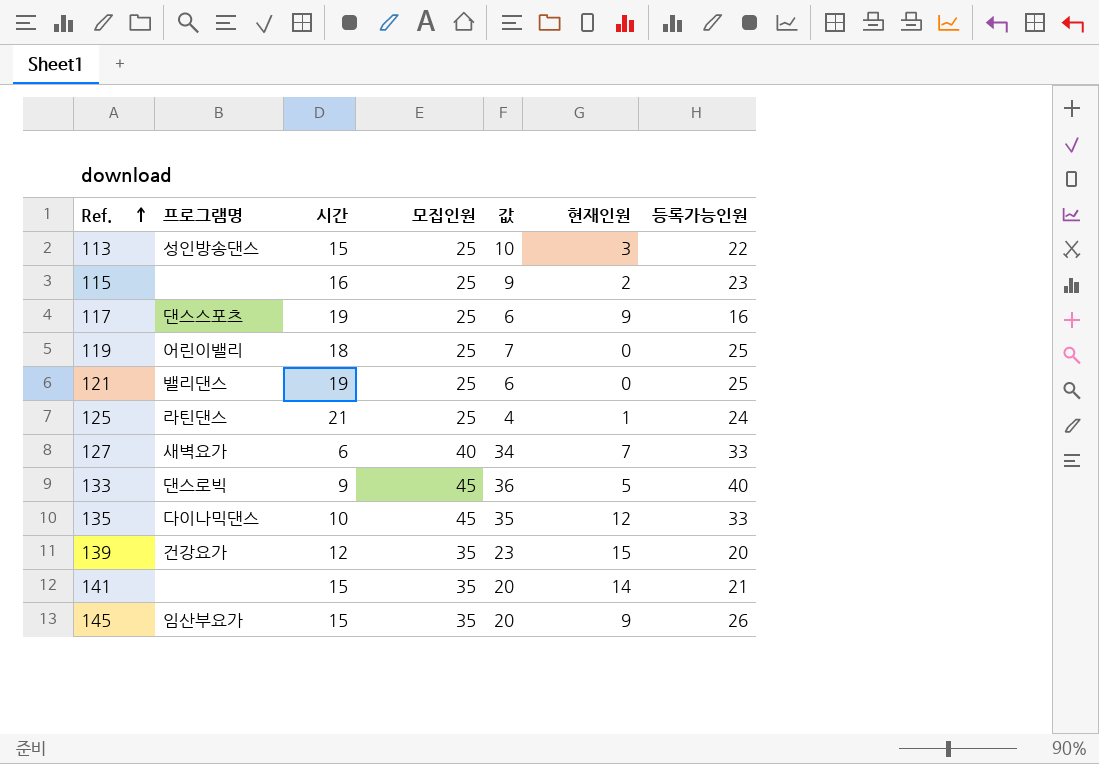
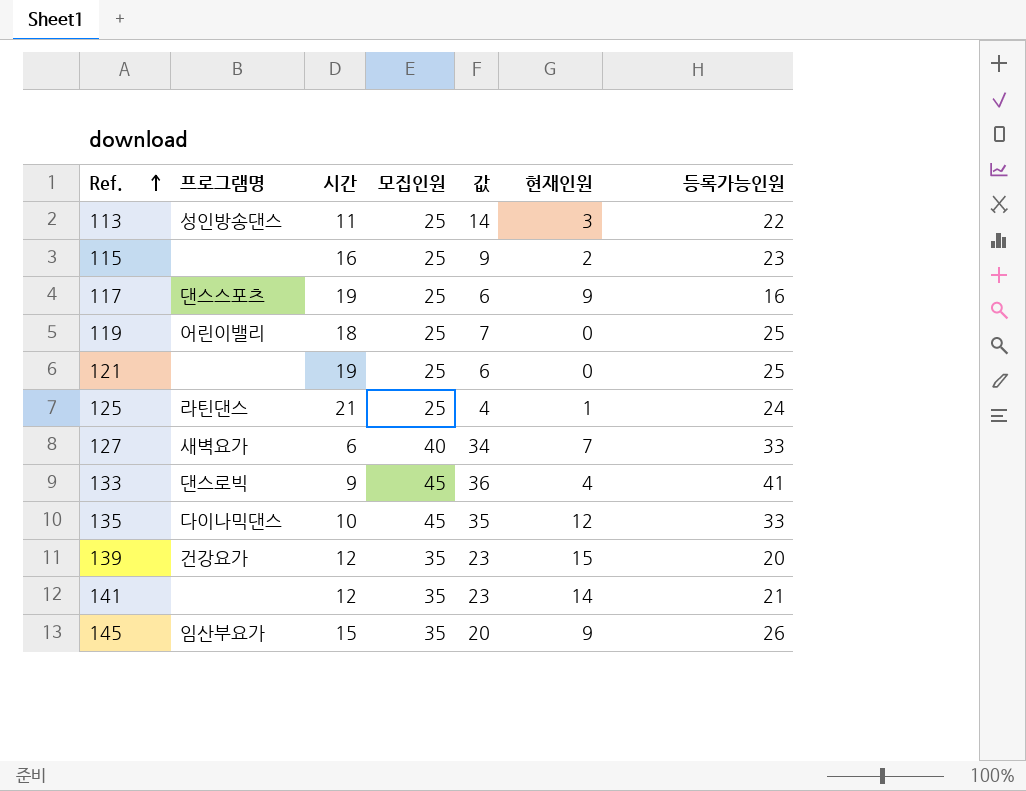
113 | 시간: 15 -> 11
113 | 값: 10 -> 14
121 | 프로그램명: 밸리댄스 -> none
133 | 현재인원: 5 -> 4
133 | 등록가능인원: 40 -> 41
141 | 시간: 15 -> 12
141 | 값: 20 -> 23

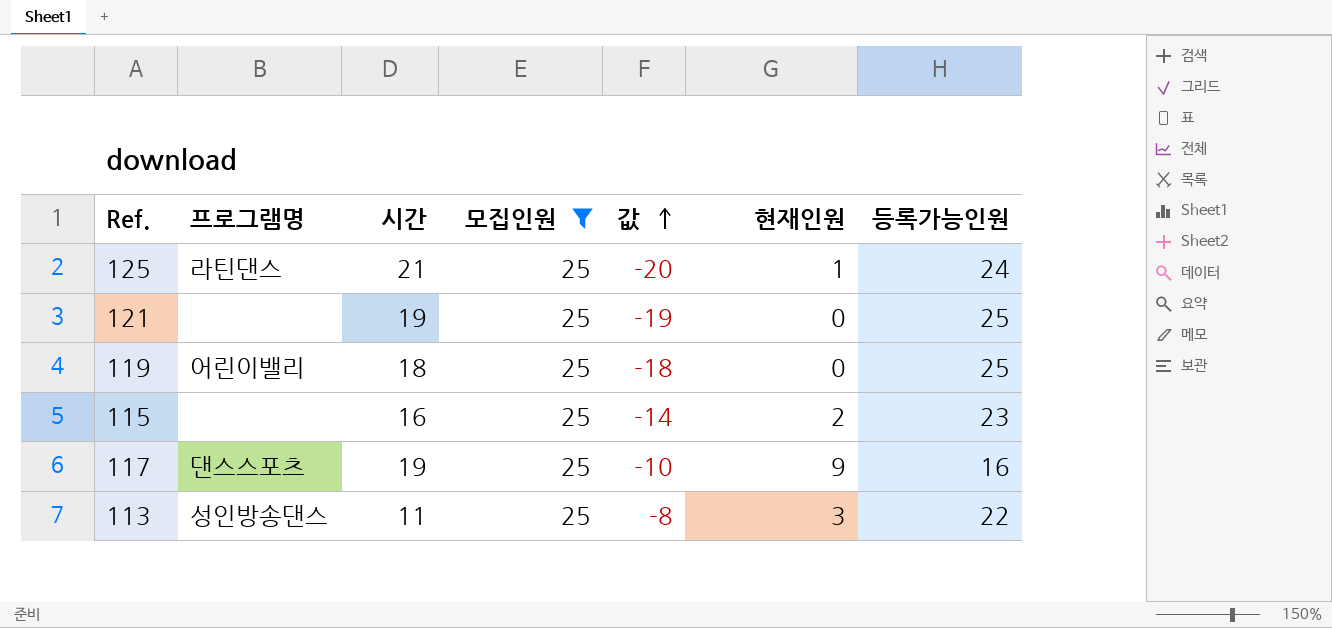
filter: none -> 모집인원 = 25
row order: Ref. ascending -> 값 ascending
column 값 | formula: [모집인원] - [시간] -> [현재인원] - [시간]

